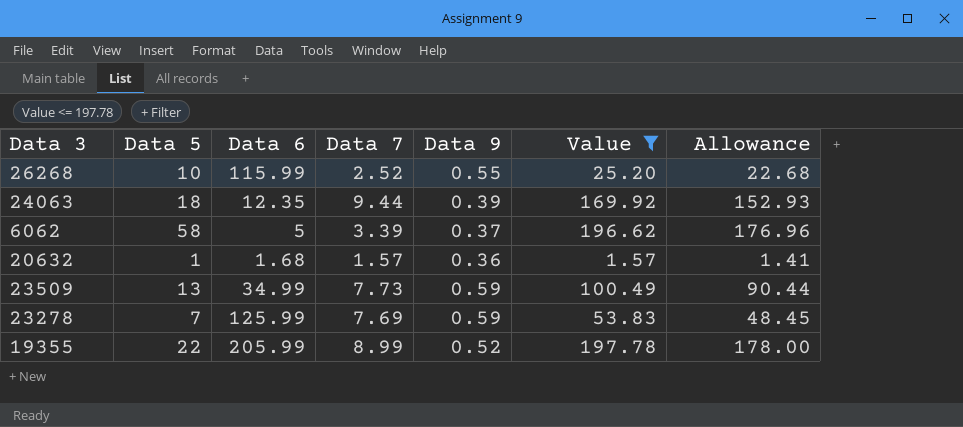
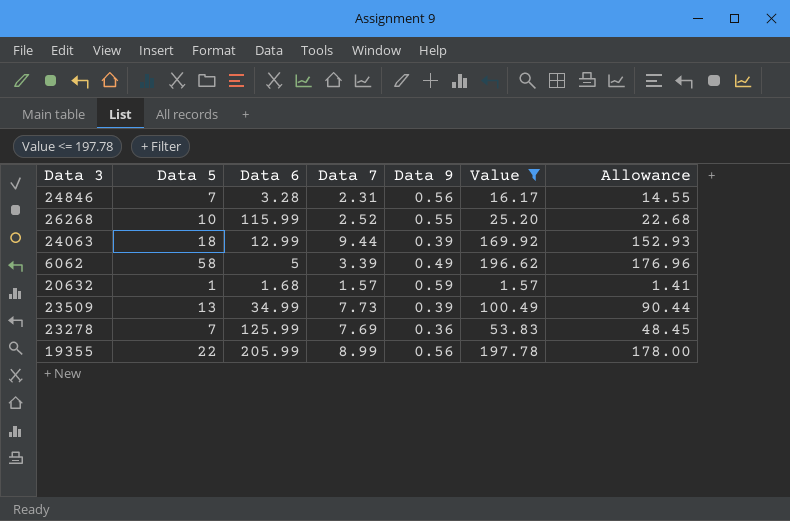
row 24846: none -> 7 | 3.28 | 2.31 | 0.56 | 16.17 | 14.55
24063 | Data 6: 12.35 -> 12.99
6062 | Data 9: 0.37 -> 0.49
20632 | Data 9: 0.36 -> 0.59
23509 | Data 9: 0.59 -> 0.39
23278 | Data 9: 0.59 -> 0.36
19355 | Data 9: 0.52 -> 0.56

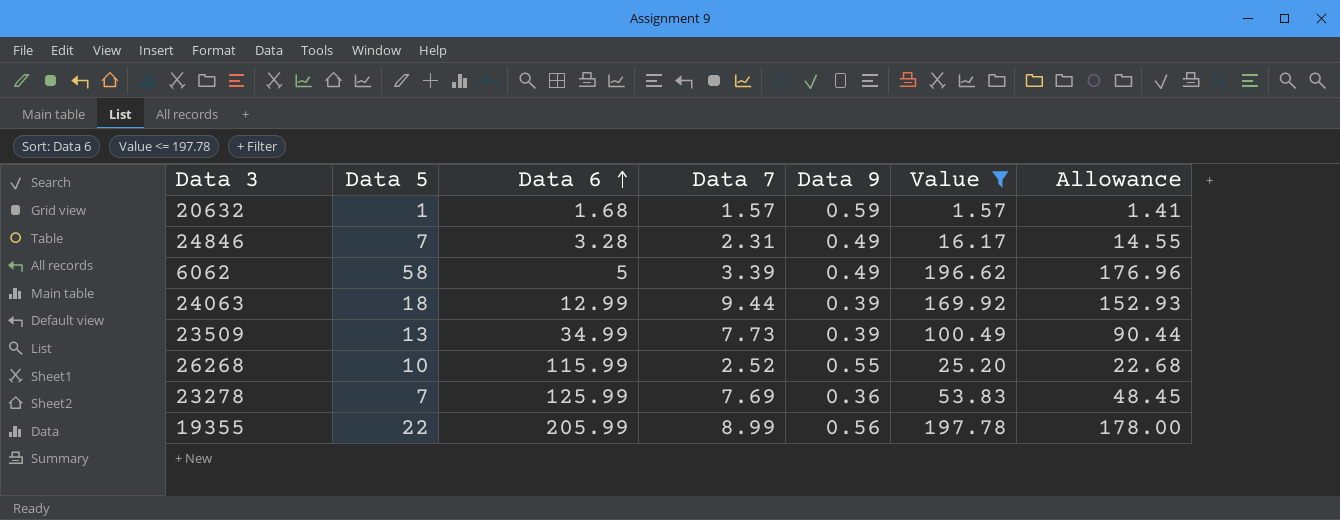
row order: none -> Data 6 ascending
24846 | Data 9: 0.56 -> 0.49

